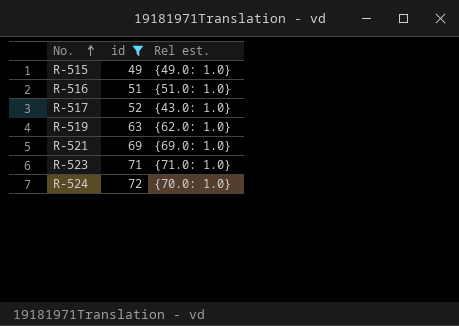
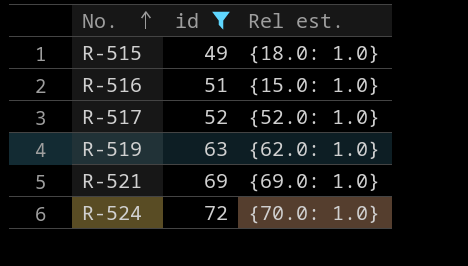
row R-523: 71 | {71.0: 1.0} -> none
R-515 | Rel est.: {49.0: 1.0} -> {18.0: 1.0}
R-516 | Rel est.: {51.0: 1.0} -> {15.0: 1.0}
R-517 | Rel est.: {43.0: 1.0} -> {52.0: 1.0}

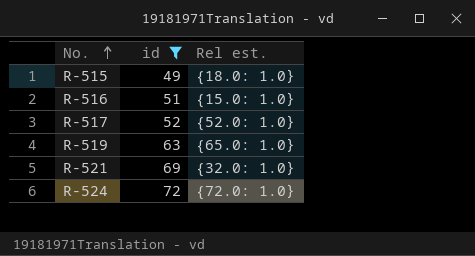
R-519 | Rel est.: {62.0: 1.0} -> {65.0: 1.0}
R-521 | Rel est.: {69.0: 1.0} -> {32.0: 1.0}
R-524 | Rel est.: {70.0: 1.0} -> {72.0: 1.0}

